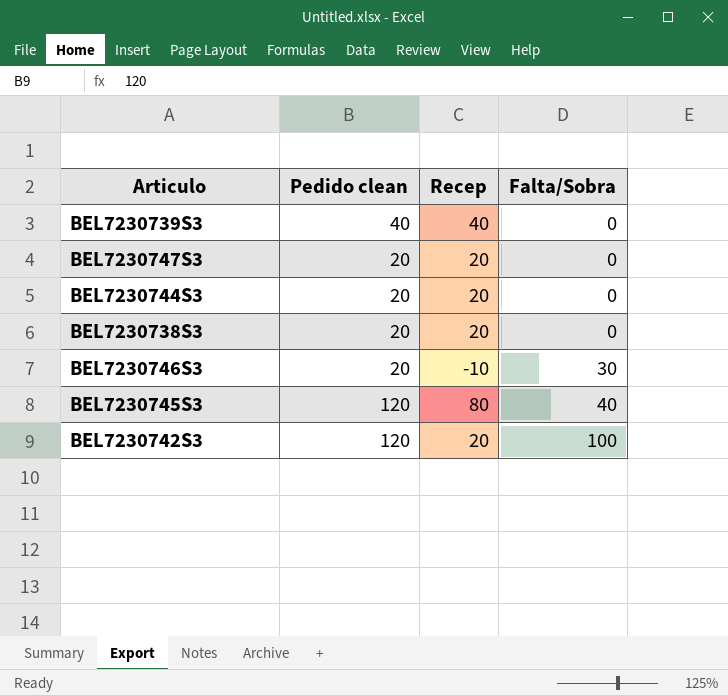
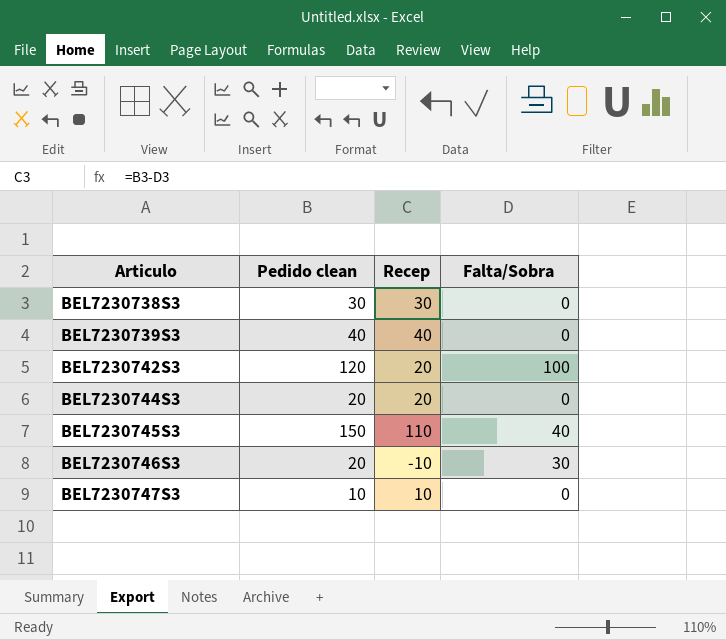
row order: Falta/Sobra ascending -> Articulo ascending
BEL7230738S3 | Pedido clean: 20 -> 30
BEL7230738S3 | Recep: 20 -> 30
BEL7230745S3 | Pedido clean: 120 -> 150
BEL7230745S3 | Recep: 80 -> 110
BEL7230747S3 | Pedido clean: 20 -> 10
BEL7230747S3 | Recep: 20 -> 10

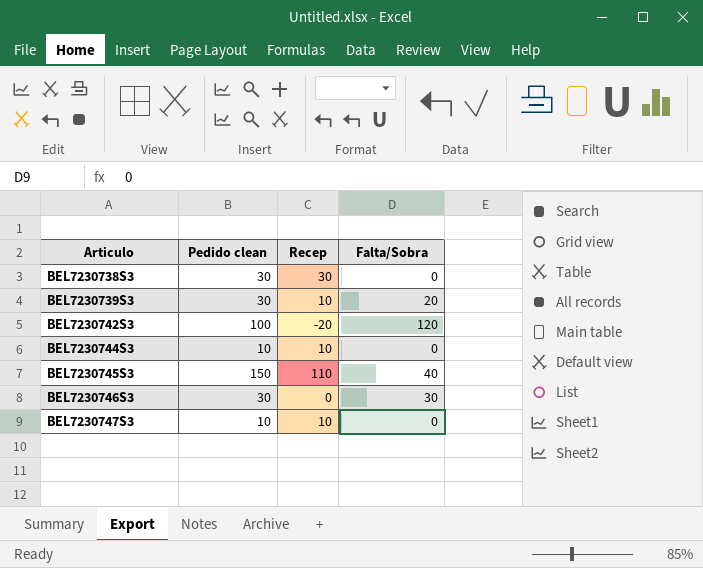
BEL7230739S3 | Pedido clean: 40 -> 30
BEL7230739S3 | Recep: 40 -> 10
BEL7230739S3 | Falta/Sobra: 0 -> 20
BEL7230742S3 | Pedido clean: 120 -> 100
BEL7230742S3 | Recep: 20 -> -20
BEL7230742S3 | Falta/Sobra: 100 -> 120
BEL7230744S3 | Pedido clean: 20 -> 10
BEL7230744S3 | Recep: 20 -> 10
BEL7230746S3 | Pedido clean: 20 -> 30
BEL7230746S3 | Recep: -10 -> 0

